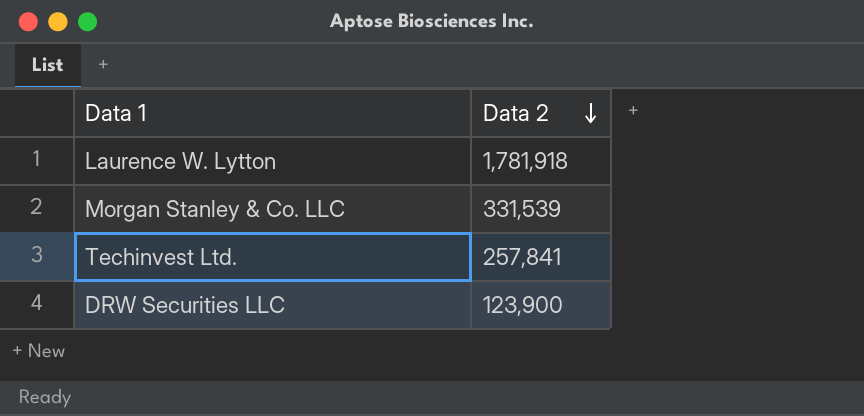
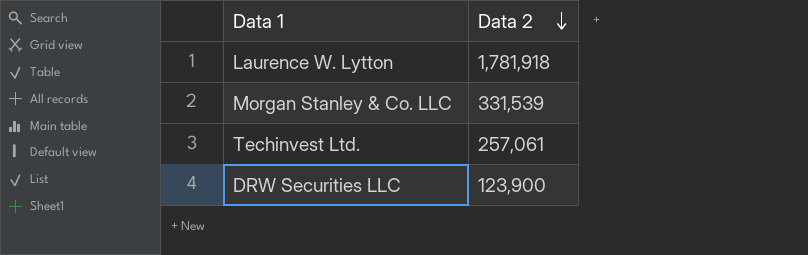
Techinvest Ltd. | Data 2: 257,841 -> 257,061

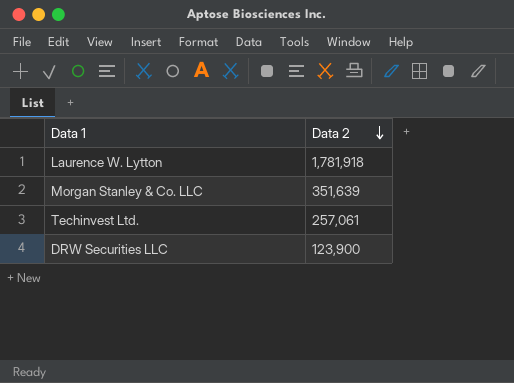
Morgan Stanley & Co. LLC | Data 2: 331,539 -> 351,639

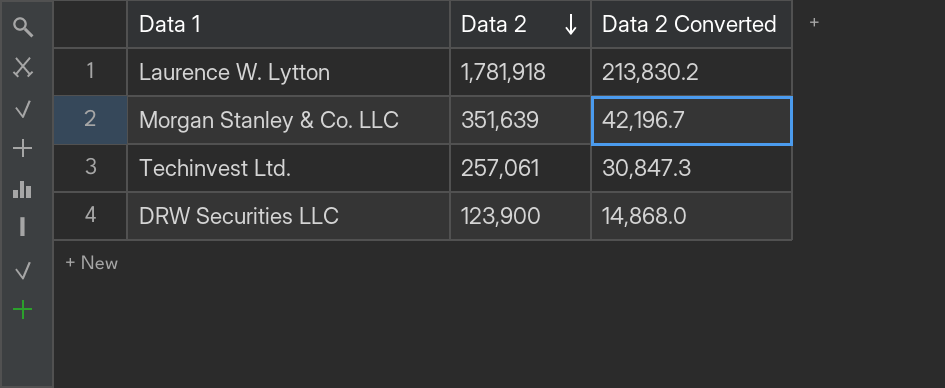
column Data 2 Converted | formula: none -> [Data 2] * 0.12

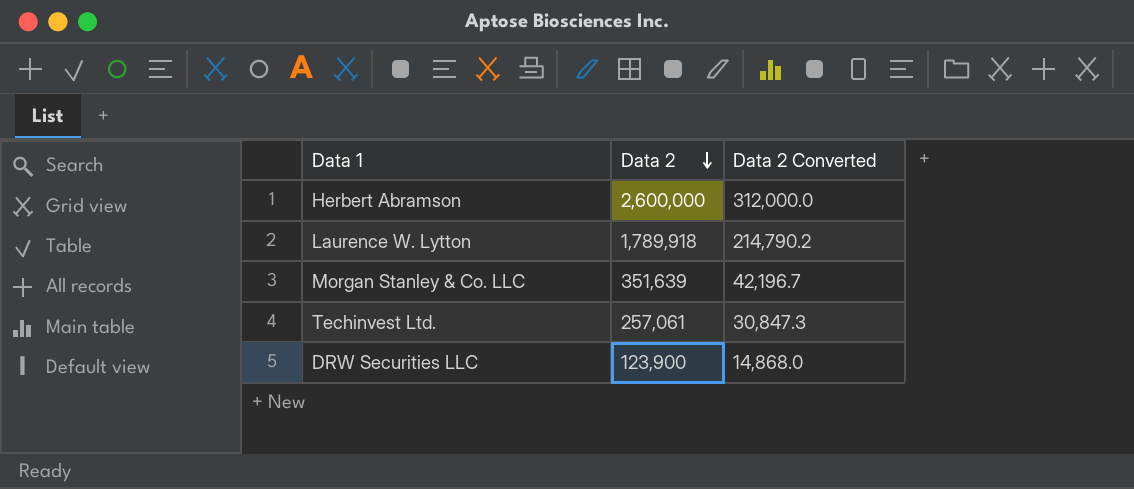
row Herbert Abramson: none -> 2,600,000 | 312,000.0
Laurence W. Lytton | Data 2: 1,781,918 -> 1,789,918
Laurence W. Lytton | Data 2 Converted: 213,830.2 -> 214,790.2

